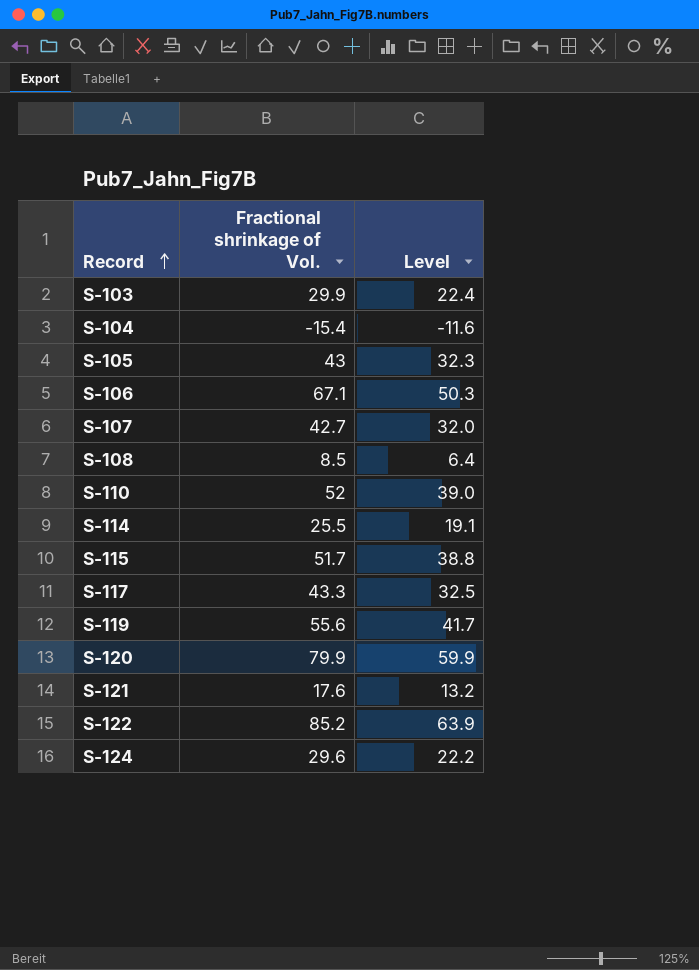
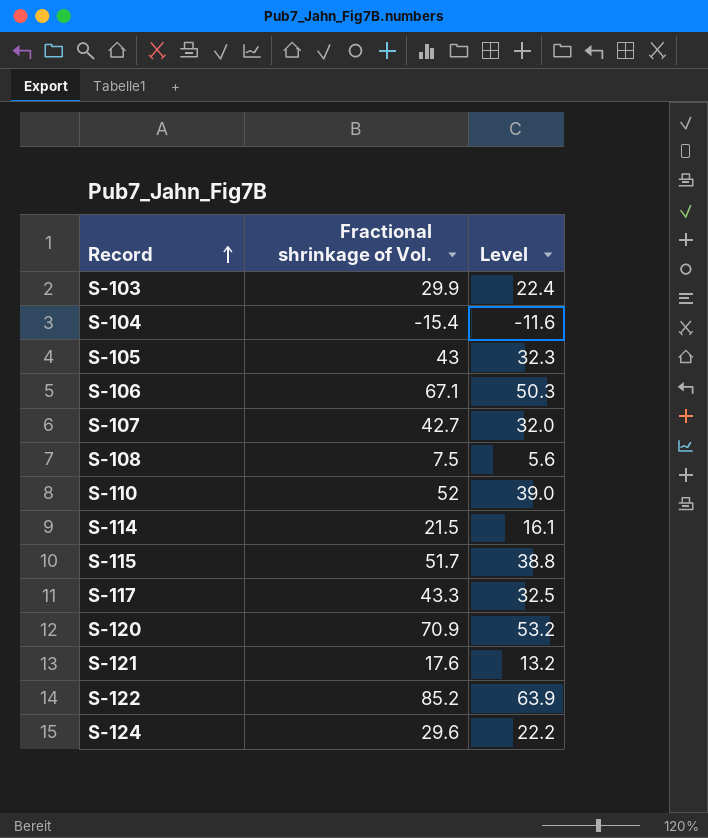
row S-119: 55.6 | 41.7 -> none
S-108 | Fractional shrinkage of Vol.: 8.5 -> 7.5
S-108 | Level: 6.4 -> 5.6
S-114 | Fractional shrinkage of Vol.: 25.5 -> 21.5
S-114 | Level: 19.1 -> 16.1
S-120 | Fractional shrinkage of Vol.: 79.9 -> 70.9
S-120 | Level: 59.9 -> 53.2

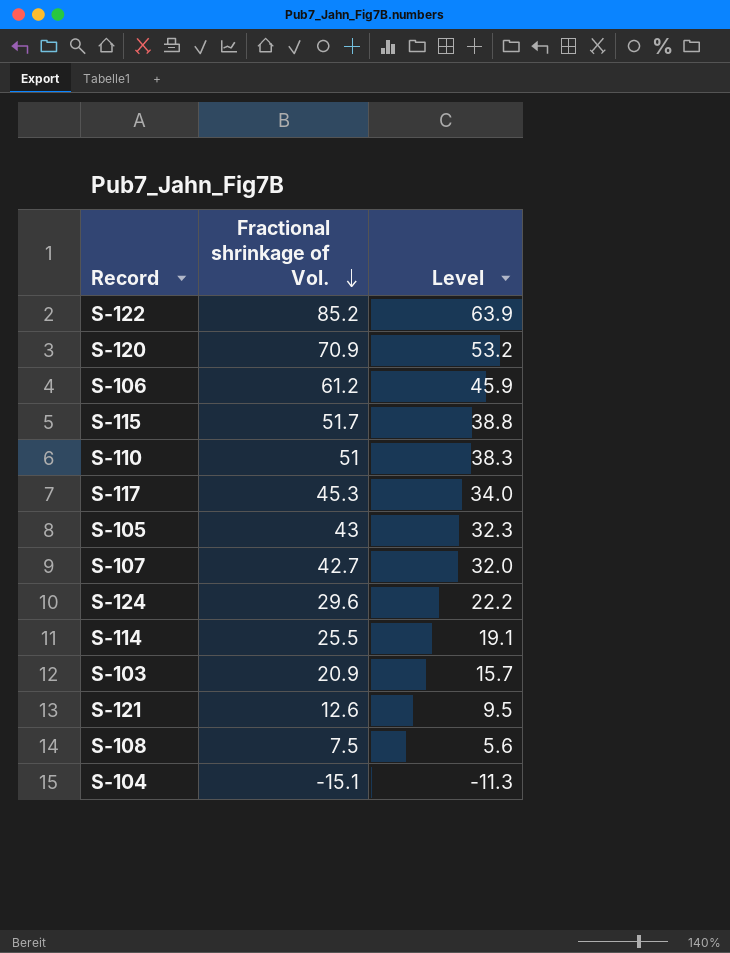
row order: Record ascending -> Fractional shrinkage of Vol. descending
S-106 | Fractional shrinkage of Vol.: 67.1 -> 61.2
S-106 | Level: 50.3 -> 45.9
S-110 | Fractional shrinkage of Vol.: 52 -> 51
S-110 | Level: 39.0 -> 38.3
S-117 | Fractional shrinkage of Vol.: 43.3 -> 45.3
S-117 | Level: 32.5 -> 34.0
S-114 | Fractional shrinkage of Vol.: 21.5 -> 25.5
S-114 | Level: 16.1 -> 19.1
S-103 | Fractional shrinkage of Vol.: 29.9 -> 20.9
S-103 | Level: 22.4 -> 15.7
S-121 | Fractional shrinkage of Vol.: 17.6 -> 12.6
S-121 | Level: 13.2 -> 9.5
S-104 | Fractional shrinkage of Vol.: -15.4 -> -15.1
S-104 | Level: -11.6 -> -11.3

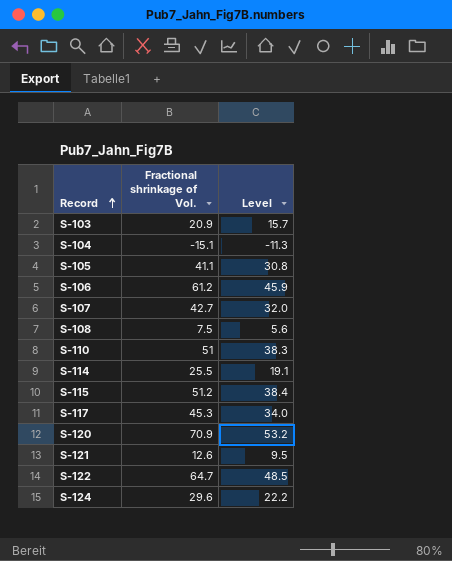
row order: Fractional shrinkage of Vol. descending -> Record ascending
S-105 | Fractional shrinkage of Vol.: 43 -> 41.1
S-105 | Level: 32.3 -> 30.8
S-115 | Fractional shrinkage of Vol.: 51.7 -> 51.2
S-115 | Level: 38.8 -> 38.4
S-122 | Fractional shrinkage of Vol.: 85.2 -> 64.7
S-122 | Level: 63.9 -> 48.5

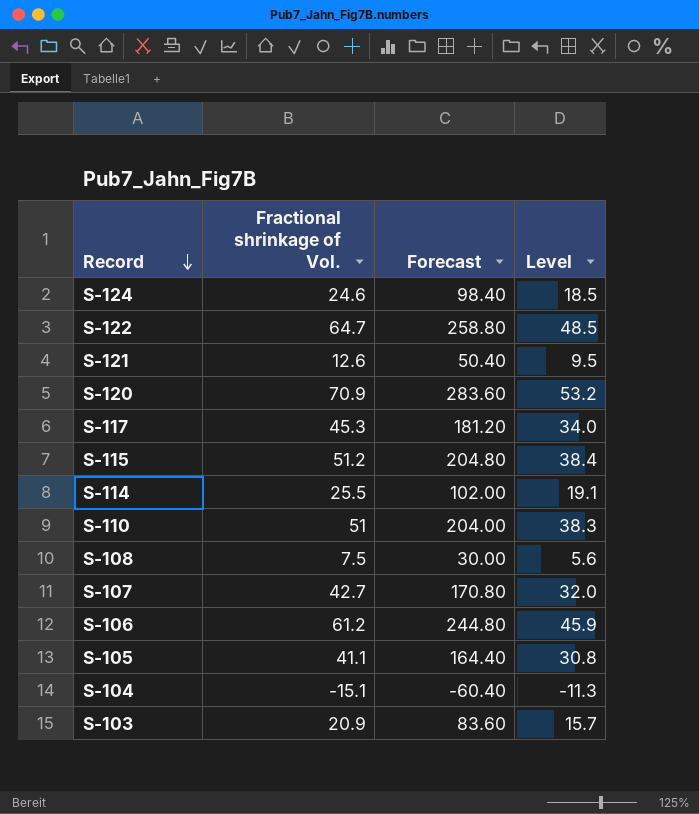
row order: Record ascending -> Record descending
column Forecast | formula: none -> [Fractional shrinkage of Vol.] * 4
S-124 | Fractional shrinkage of Vol.: 29.6 -> 24.6
S-124 | Level: 22.2 -> 18.5

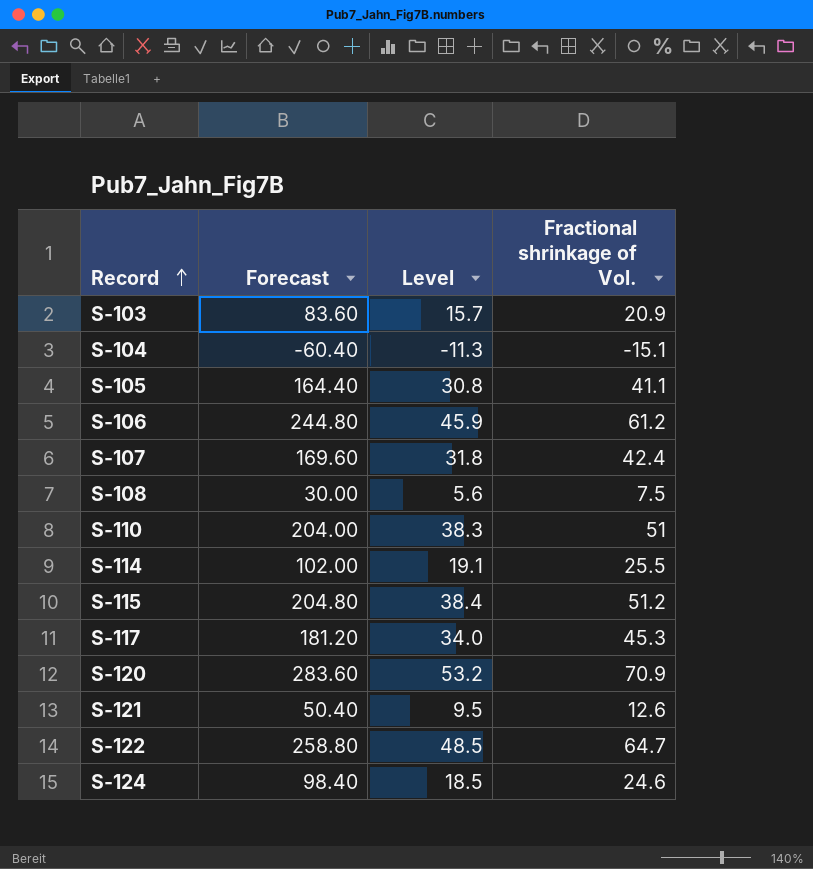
row order: Record descending -> Record ascending
column Fractional shrinkage of Vol. | position: 2 -> 4
S-107 | Forecast: 170.80 -> 169.60
S-107 | Level: 32.0 -> 31.8
S-107 | Fractional shrinkage of Vol.: 42.7 -> 42.4

